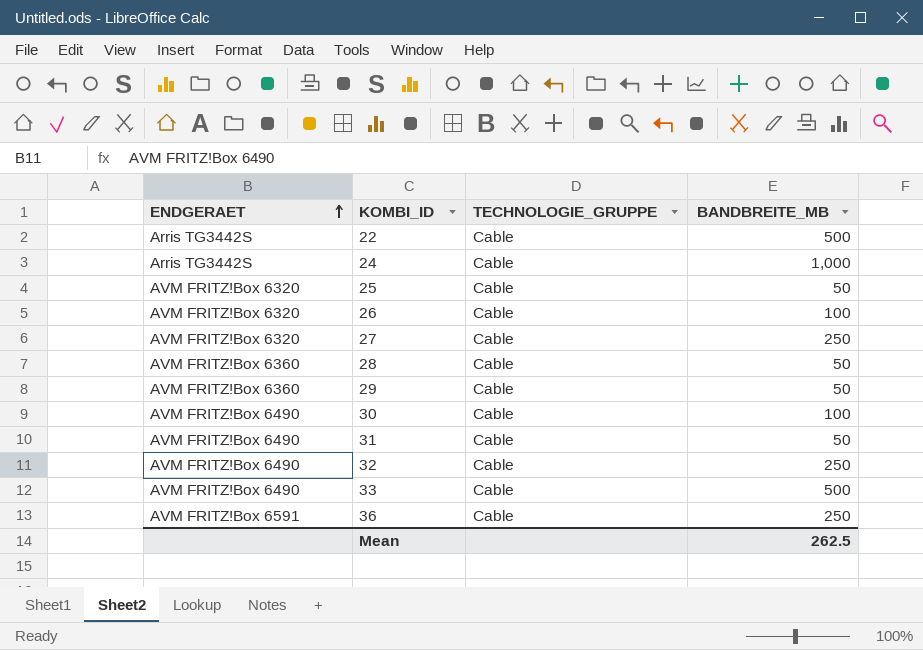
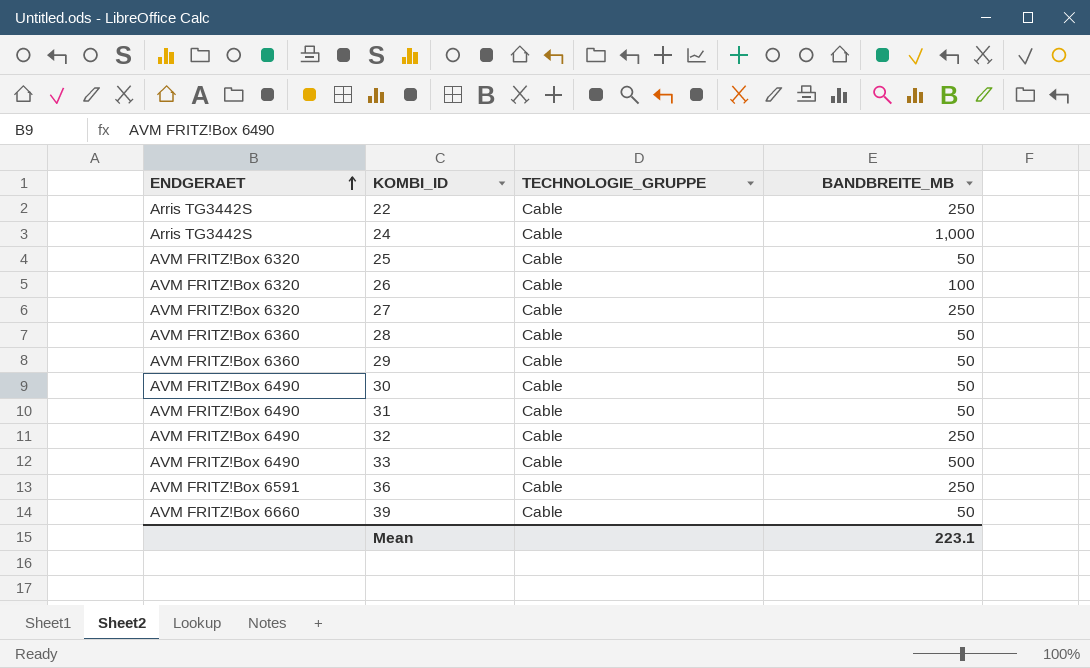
22 | BANDBREITE_MB: 500 -> 250
30 | BANDBREITE_MB: 100 -> 50
row 39: none -> AVM FRITZ!Box 6660 | Cable | 50
Mean | BANDBREITE_MB: 262.5 -> 223.1

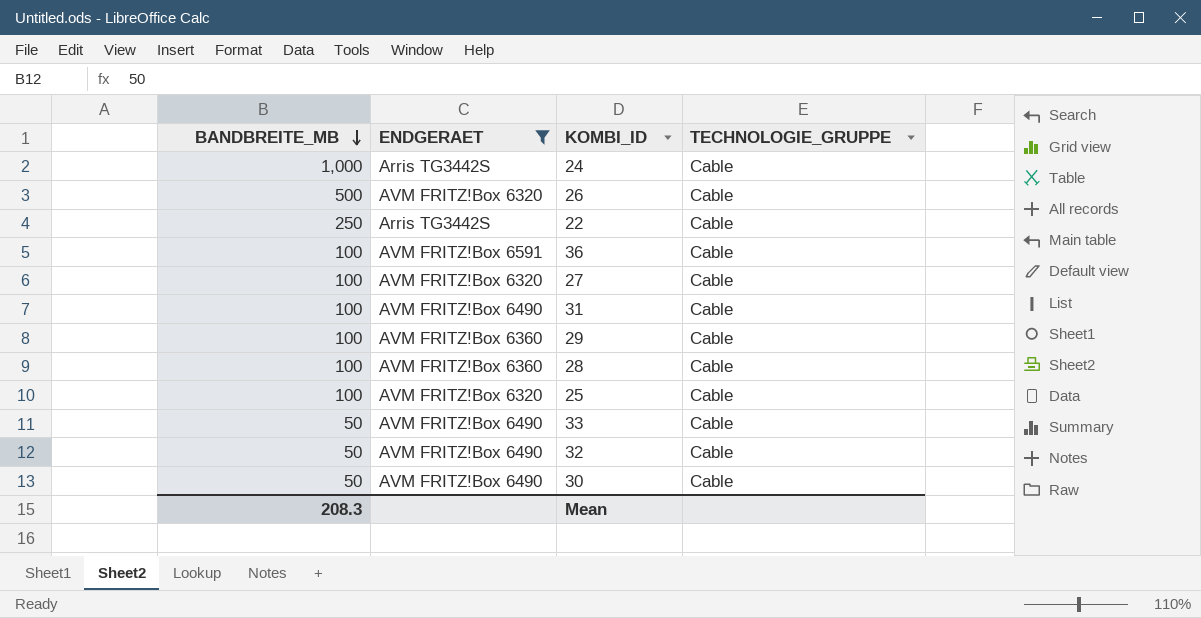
filter: none -> ENDGERAET != AVM FRITZ!Box 6660
row order: ENDGERAET ascending -> BANDBREITE_MB descending
column BANDBREITE_MB | position: 4 -> 1
26 | BANDBREITE_MB: 100 -> 500
36 | BANDBREITE_MB: 250 -> 100
27 | BANDBREITE_MB: 250 -> 100
31 | BANDBREITE_MB: 50 -> 100
29 | BANDBREITE_MB: 50 -> 100
28 | BANDBREITE_MB: 50 -> 100
25 | BANDBREITE_MB: 50 -> 100
33 | BANDBREITE_MB: 500 -> 50
32 | BANDBREITE_MB: 250 -> 50
Mean | BANDBREITE_MB: 223.1 -> 208.3

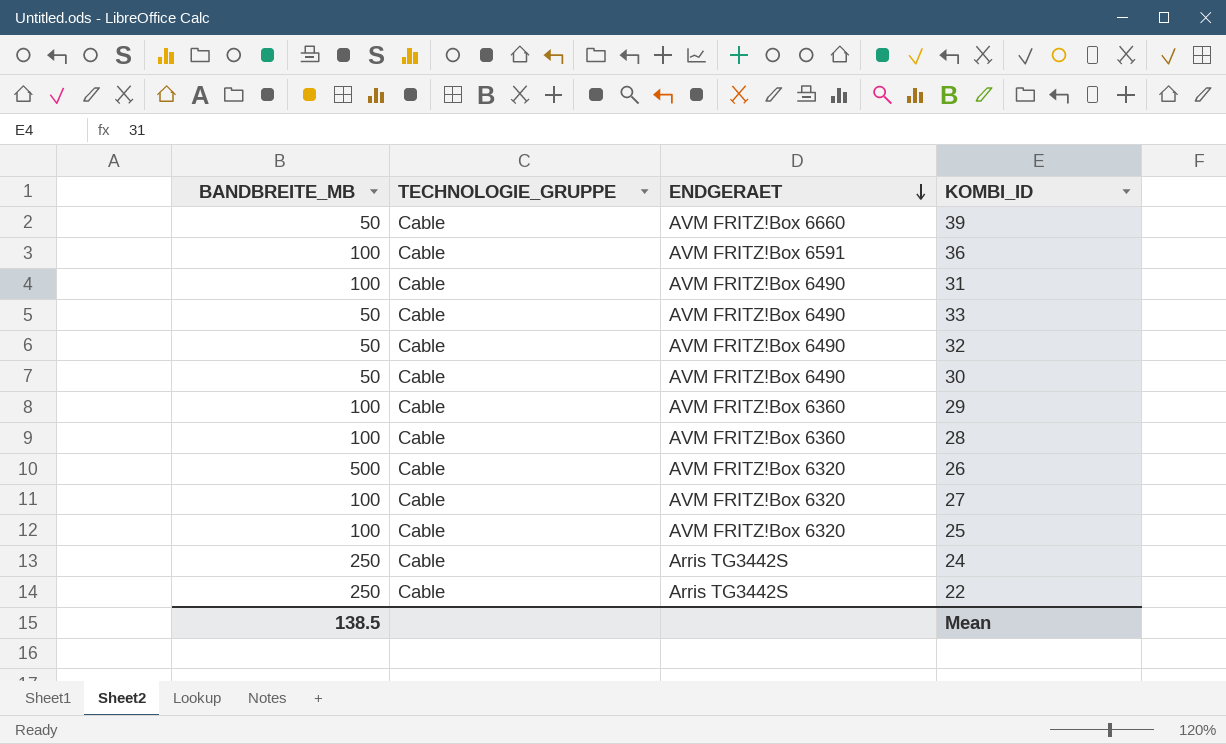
filter: ENDGERAET != AVM FRITZ!Box 6660 -> none
row order: BANDBREITE_MB descending -> ENDGERAET descending
column TECHNOLOGIE_GRUPPE | position: 4 -> 2
24 | BANDBREITE_MB: 1,000 -> 250
Mean | BANDBREITE_MB: 208.3 -> 138.5

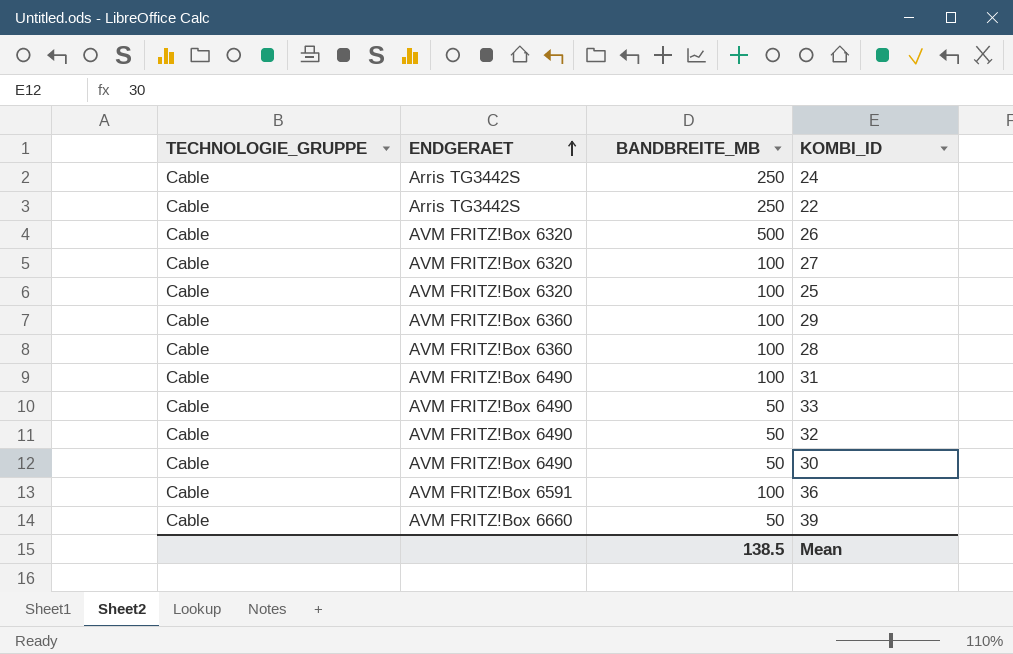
row order: ENDGERAET descending -> ENDGERAET ascending
column BANDBREITE_MB | position: 1 -> 3

